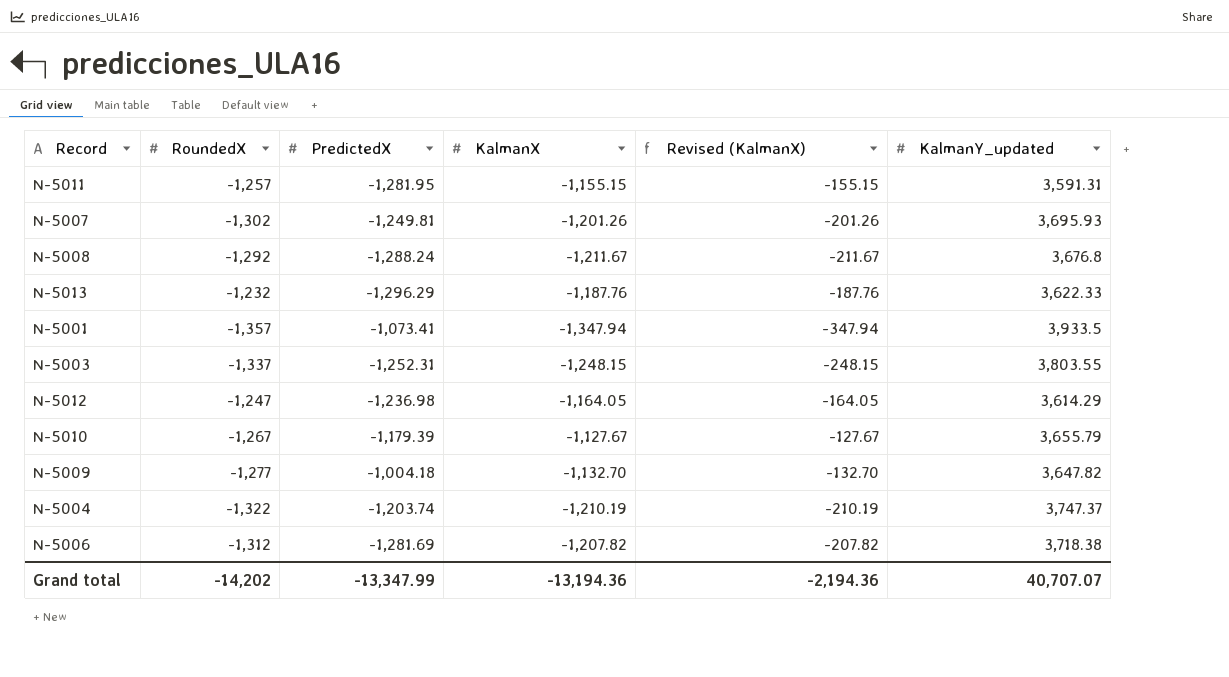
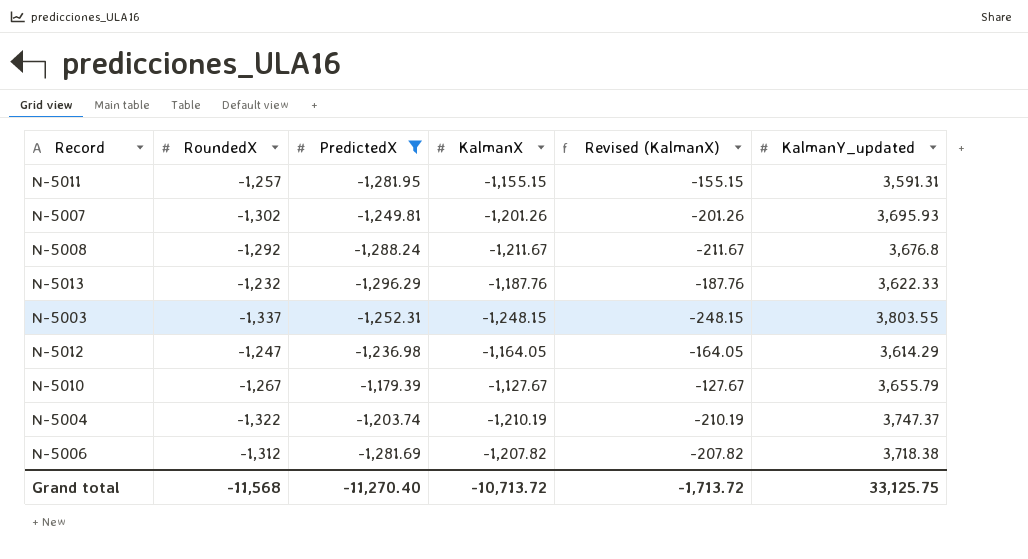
filter: none -> PredictedX <= -1,179.39
Grand total | RoundedX: -14,202 -> -11,568
Grand total | PredictedX: -13,347.99 -> -11,270.40
Grand total | KalmanX: -13,194.36 -> -10,713.72
Grand total | Revised (KalmanX): -2,194.36 -> -1,713.72
Grand total | KalmanY_updated: 40,707.07 -> 33,125.75

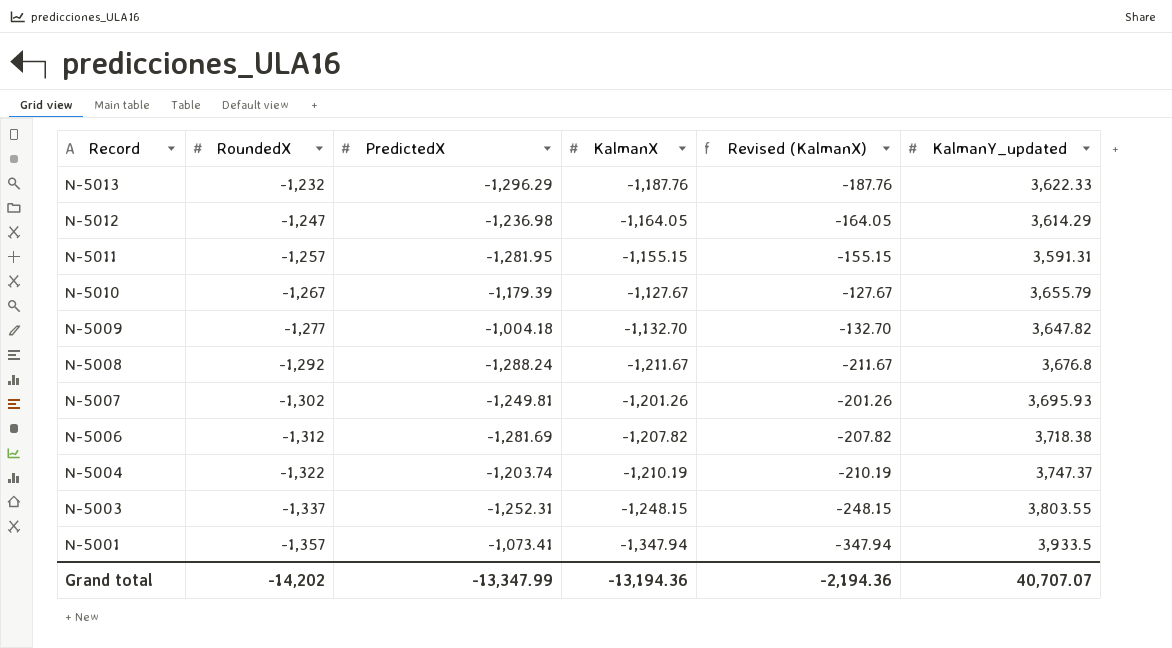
filter: PredictedX <= -1,179.39 -> none
row order: none -> Record descending
Grand total | RoundedX: -11,568 -> -14,202
Grand total | PredictedX: -11,270.40 -> -13,347.99
Grand total | KalmanX: -10,713.72 -> -13,194.36
Grand total | Revised (KalmanX): -1,713.72 -> -2,194.36
Grand total | KalmanY_updated: 33,125.75 -> 40,707.07

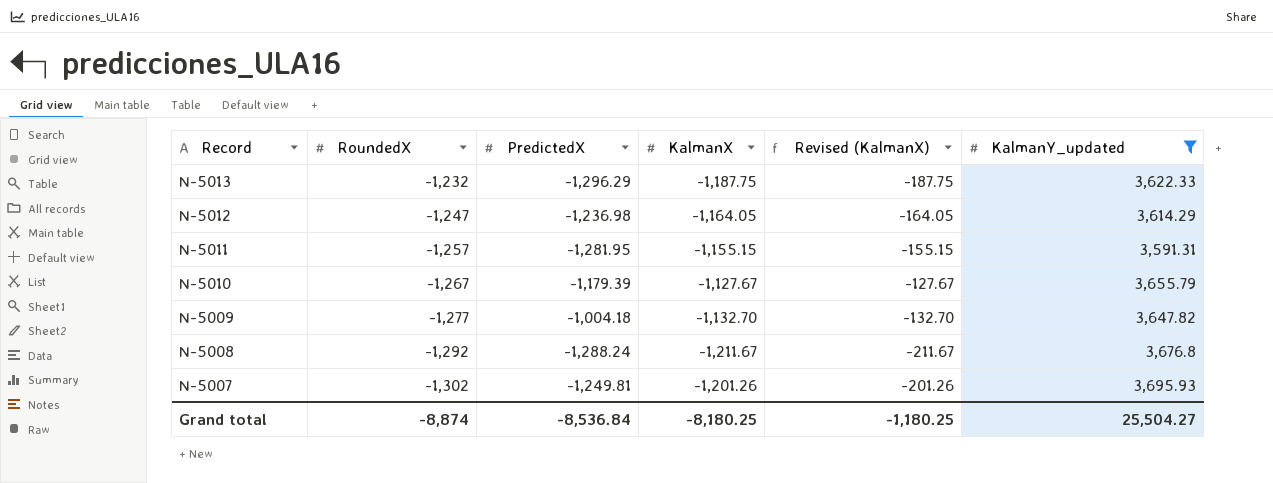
filter: none -> KalmanY_updated <= 3,695.93
N-5013 | KalmanX: -1,187.76 -> -1,187.75
N-5013 | Revised (KalmanX): -187.76 -> -187.75
Grand total | RoundedX: -14,202 -> -8,874
Grand total | PredictedX: -13,347.99 -> -8,536.84
Grand total | KalmanX: -13,194.36 -> -8,180.25
Grand total | Revised (KalmanX): -2,194.36 -> -1,180.25
Grand total | KalmanY_updated: 40,707.07 -> 25,504.27

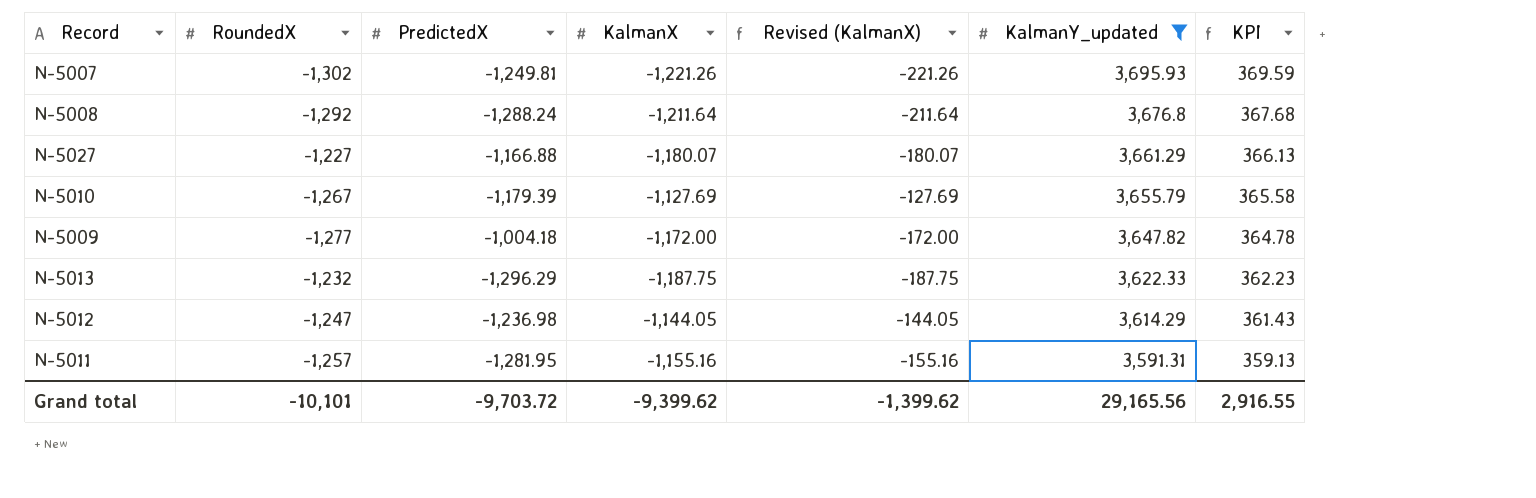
row order: Record descending -> KalmanY_updated descending
column KPI | formula: none -> [KalmanY_updated] * 0.1
N-5007 | KalmanX: -1,201.26 -> -1,221.26
N-5007 | Revised (KalmanX): -201.26 -> -221.26
N-5008 | KalmanX: -1,211.67 -> -1,211.64
N-5008 | Revised (KalmanX): -211.67 -> -211.64
row N-5027: none -> -1,227 | -1,166.88 | -1,180.07 | -180.07 | 3,661.29 | 366.13
N-5010 | KalmanX: -1,127.67 -> -1,127.69
N-5010 | Revised (KalmanX): -127.67 -> -127.69
N-5009 | KalmanX: -1,132.70 -> -1,172.00
N-5009 | Revised (KalmanX): -132.70 -> -172.00
N-5012 | KalmanX: -1,164.05 -> -1,144.05
N-5012 | Revised (KalmanX): -164.05 -> -144.05
N-5011 | KalmanX: -1,155.15 -> -1,155.16
N-5011 | Revised (KalmanX): -155.15 -> -155.16
Grand total | RoundedX: -8,874 -> -10,101
Grand total | PredictedX: -8,536.84 -> -9,703.72
Grand total | KalmanX: -8,180.25 -> -9,399.62
Grand total | Revised (KalmanX): -1,180.25 -> -1,399.62
Grand total | KalmanY_updated: 25,504.27 -> 29,165.56

